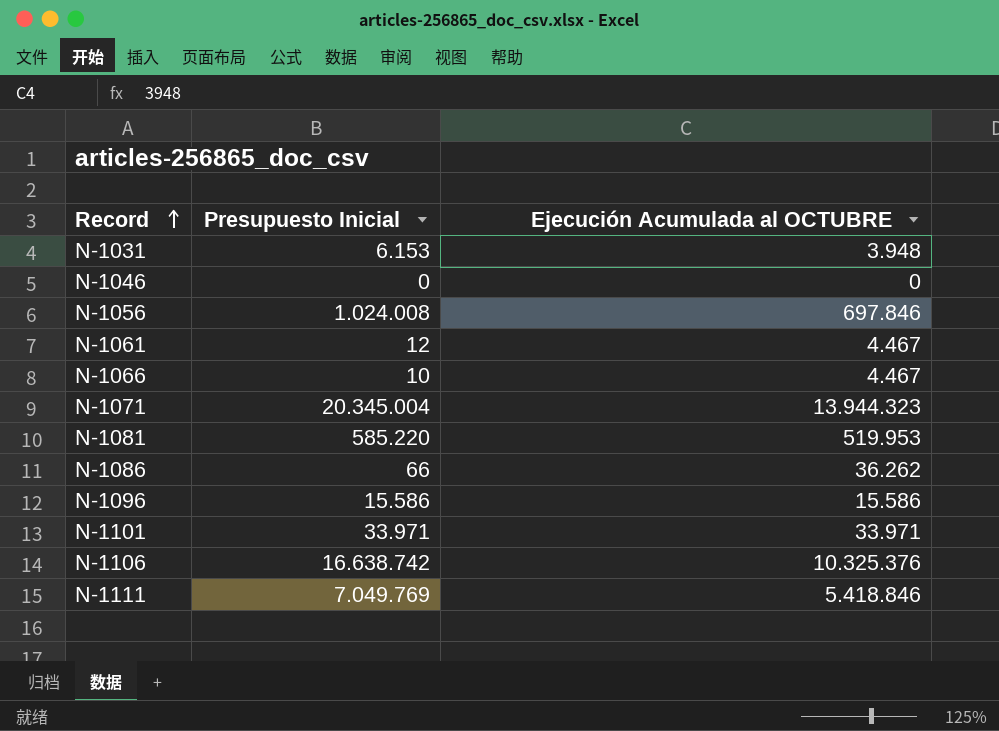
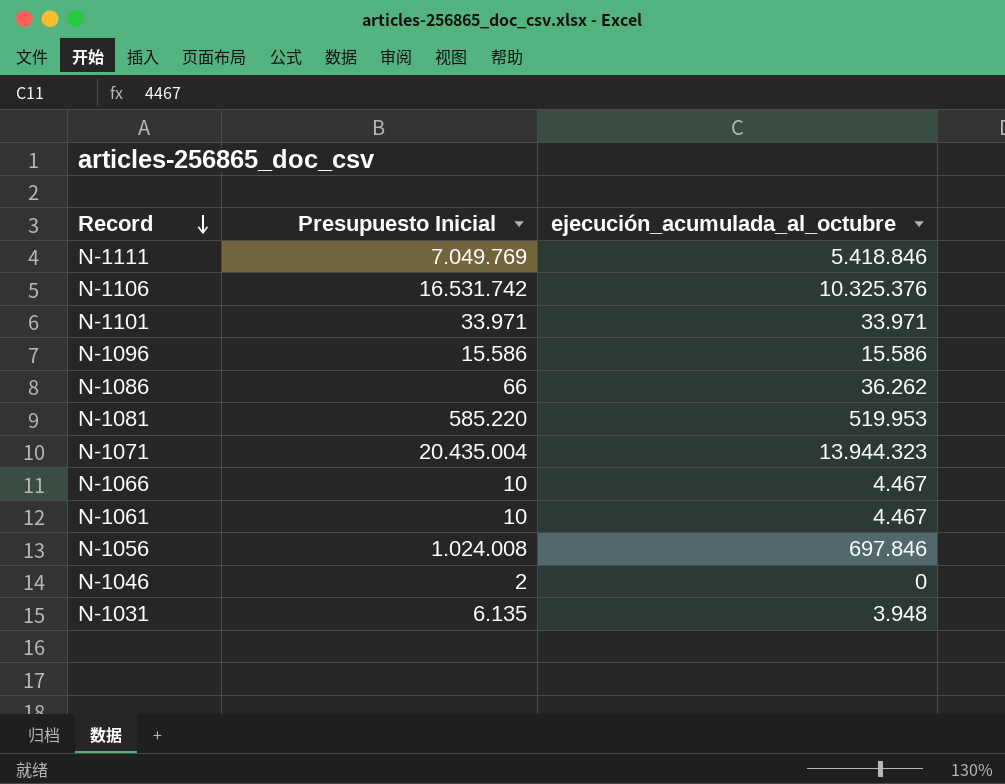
row order: Record ascending -> Record descending
column name: Ejecución Acumulada al OCTUBRE -> ejecución_acumulada_al_octubre
N-1106 | Presupuesto Inicial: 16.638.742 -> 16.531.742
N-1071 | Presupuesto Inicial: 20.345.004 -> 20.435.004
N-1061 | Presupuesto Inicial: 12 -> 10
N-1046 | Presupuesto Inicial: 0 -> 2
N-1031 | Presupuesto Inicial: 6.153 -> 6.135

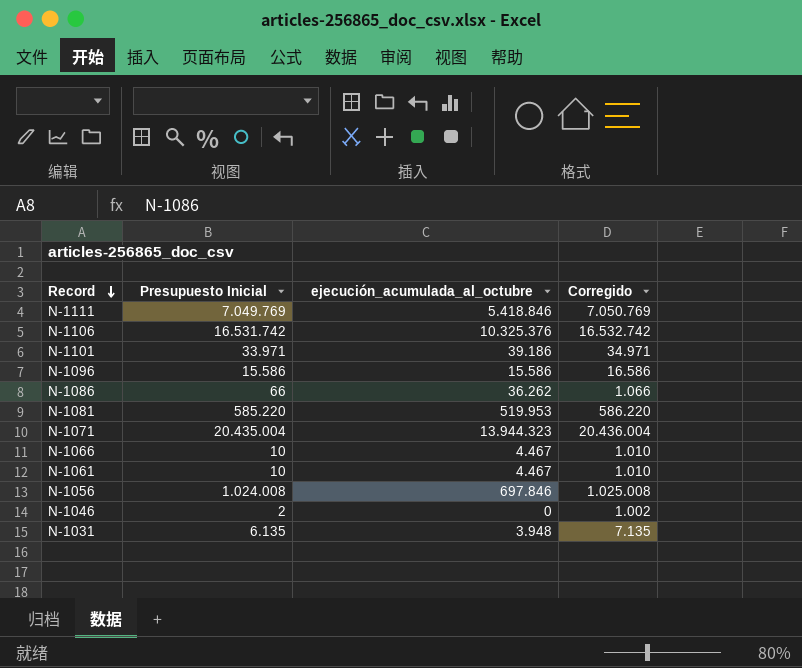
column Corregido | formula: none -> [Presupuesto Inicial] + 1000
N-1101 | ejecución_acumulada_al_octubre: 33.971 -> 39.186

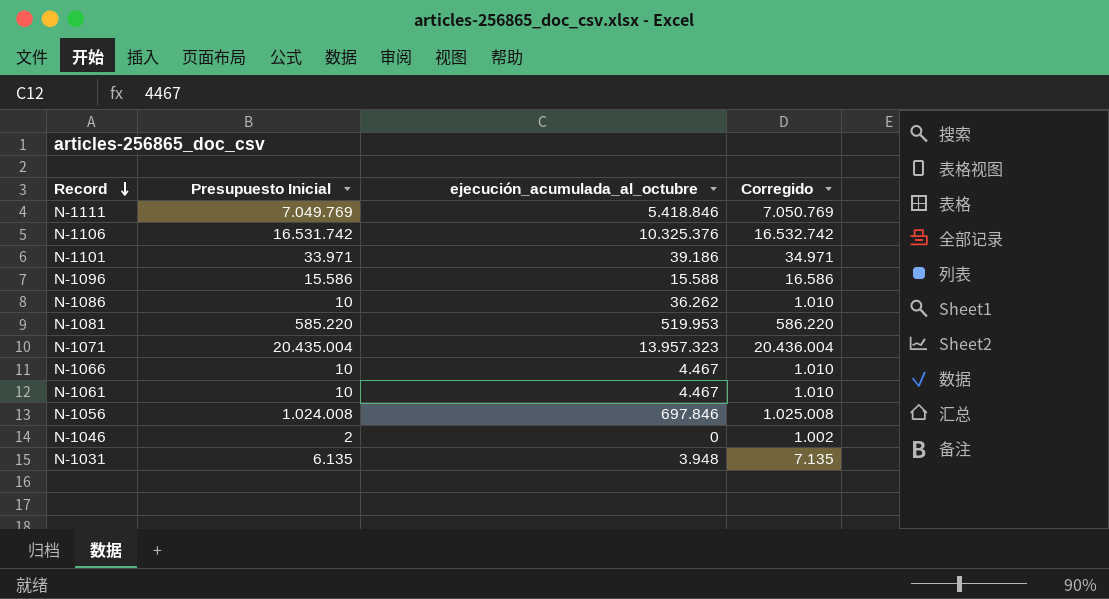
N-1096 | ejecución_acumulada_al_octubre: 15.586 -> 15.588
N-1086 | Presupuesto Inicial: 66 -> 10
N-1086 | Corregido: 1.066 -> 1.010
N-1071 | ejecución_acumulada_al_octubre: 13.944.323 -> 13.957.323

